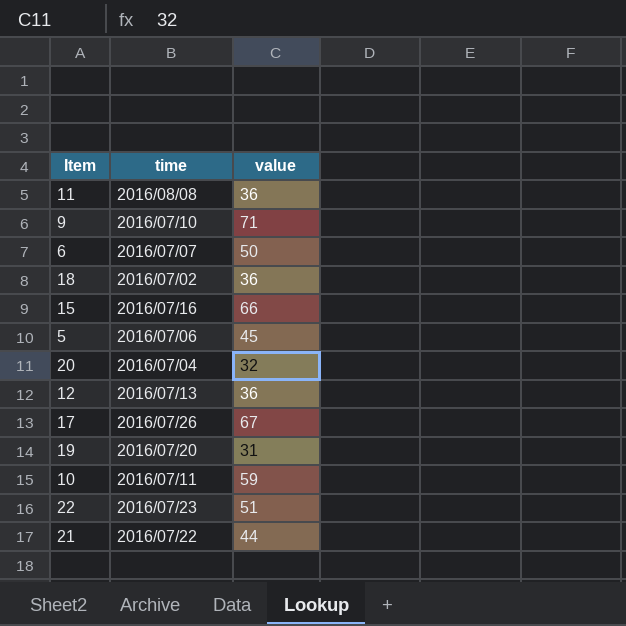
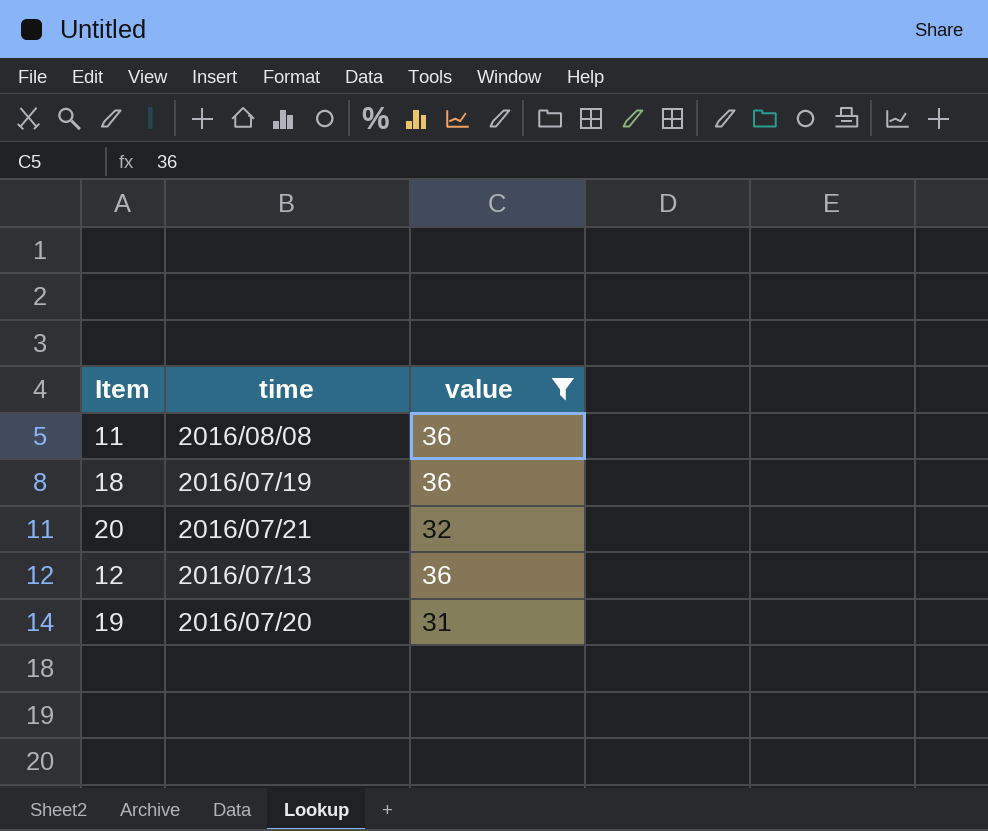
filter: none -> value <= 36
18 | time: 2016/07/02 -> 2016/07/19
20 | time: 2016/07/04 -> 2016/07/21

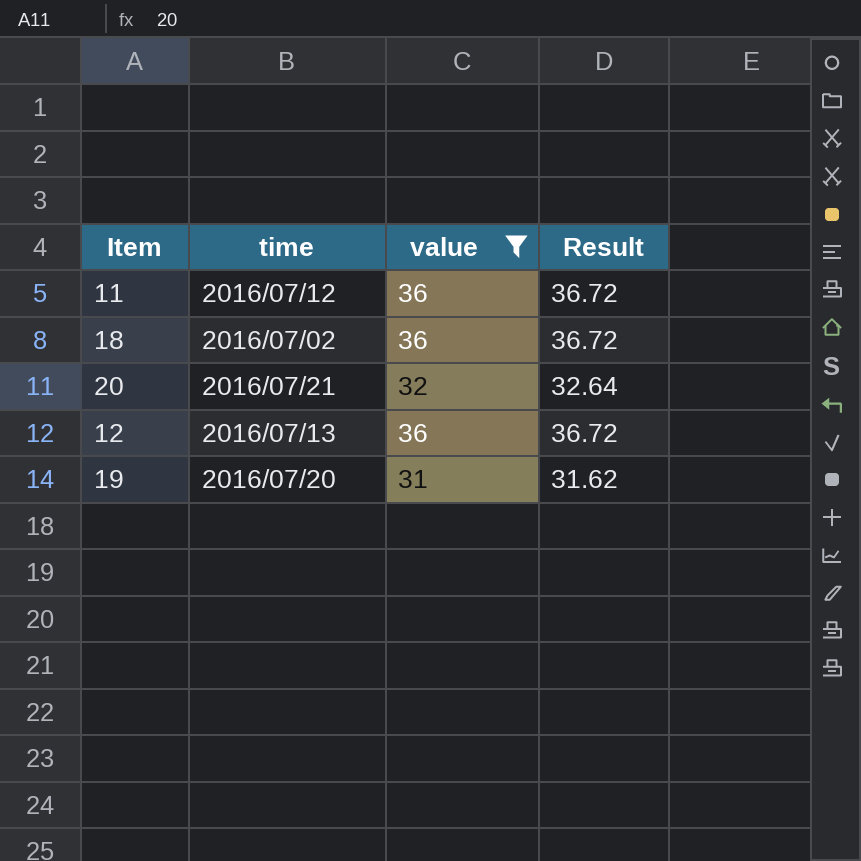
column Result | formula: none -> [value] * 1.02
11 | time: 2016/08/08 -> 2016/07/12
18 | time: 2016/07/19 -> 2016/07/02

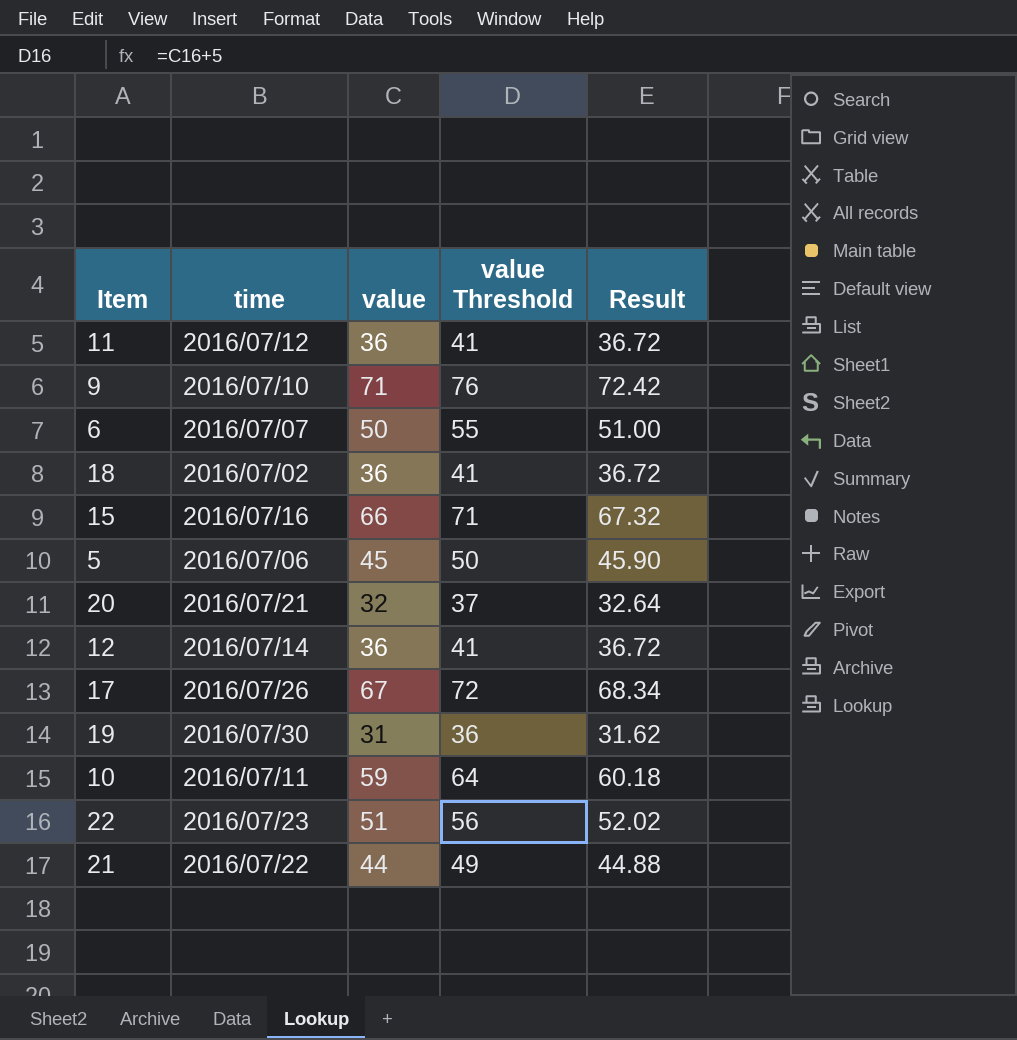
filter: value <= 36 -> none
column value Threshold | formula: none -> [value] + 5
12 | time: 2016/07/13 -> 2016/07/14
19 | time: 2016/07/20 -> 2016/07/30

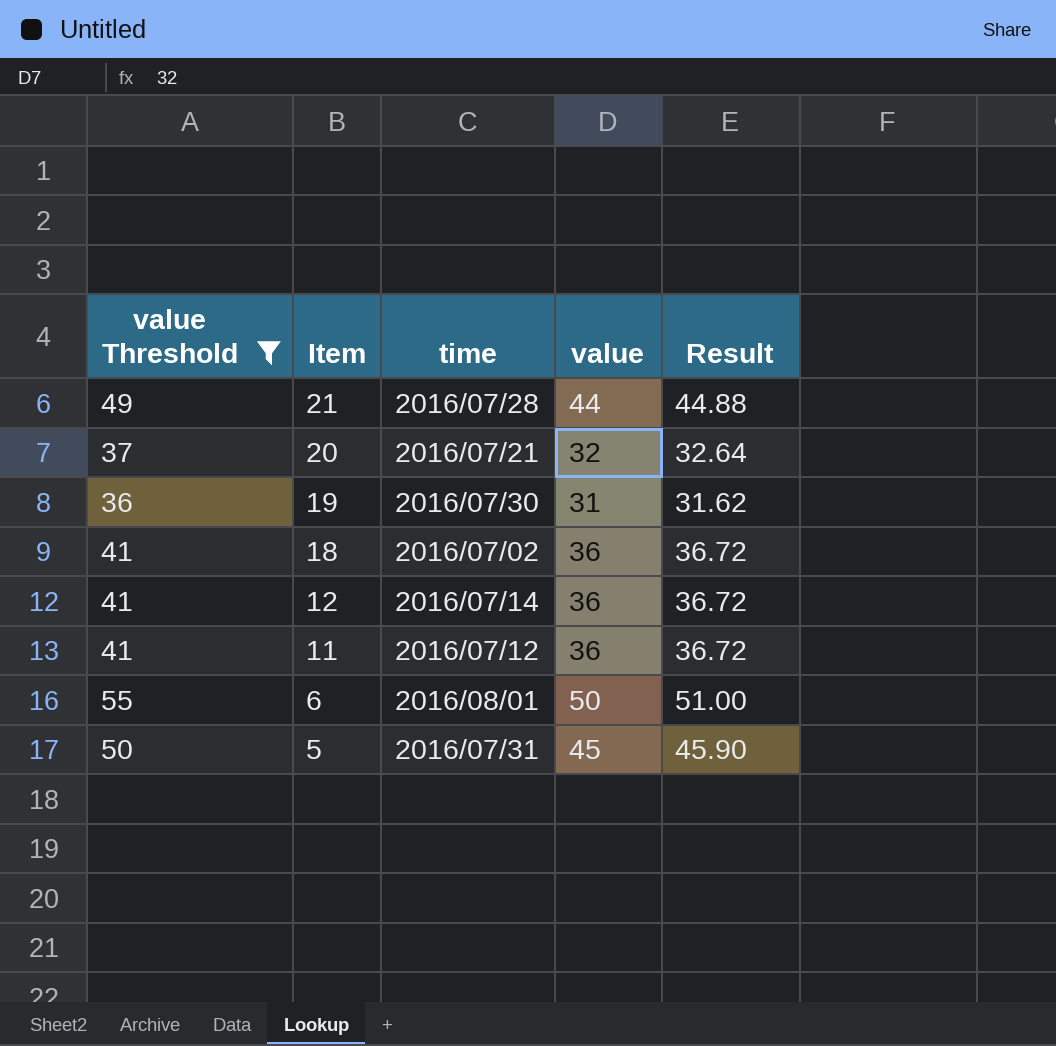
filter: none -> value Threshold <= 55
row order: none -> Item descending
column value Threshold | position: 4 -> 1
21 | time: 2016/07/22 -> 2016/07/28
6 | time: 2016/07/07 -> 2016/08/01
5 | time: 2016/07/06 -> 2016/07/31

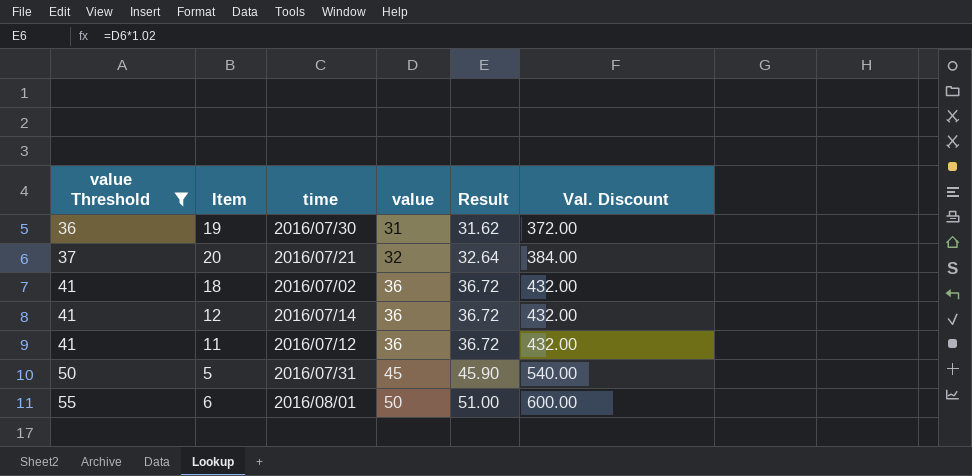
row order: Item descending -> value Threshold ascending
column Val. Discount | formula: none -> [value] * 12
row 21: 49 | 2016/07/28 | 44 | 44.88 -> none

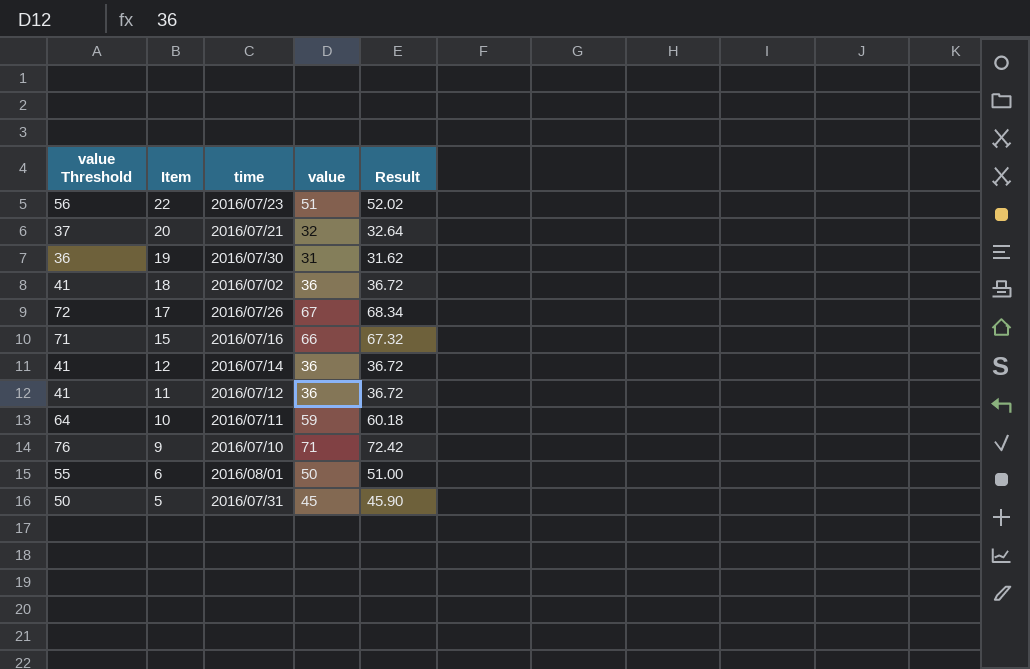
filter: value Threshold <= 55 -> none
row order: value Threshold ascending -> Item descending
column Val. Discount | formula: [value] * 12 -> none

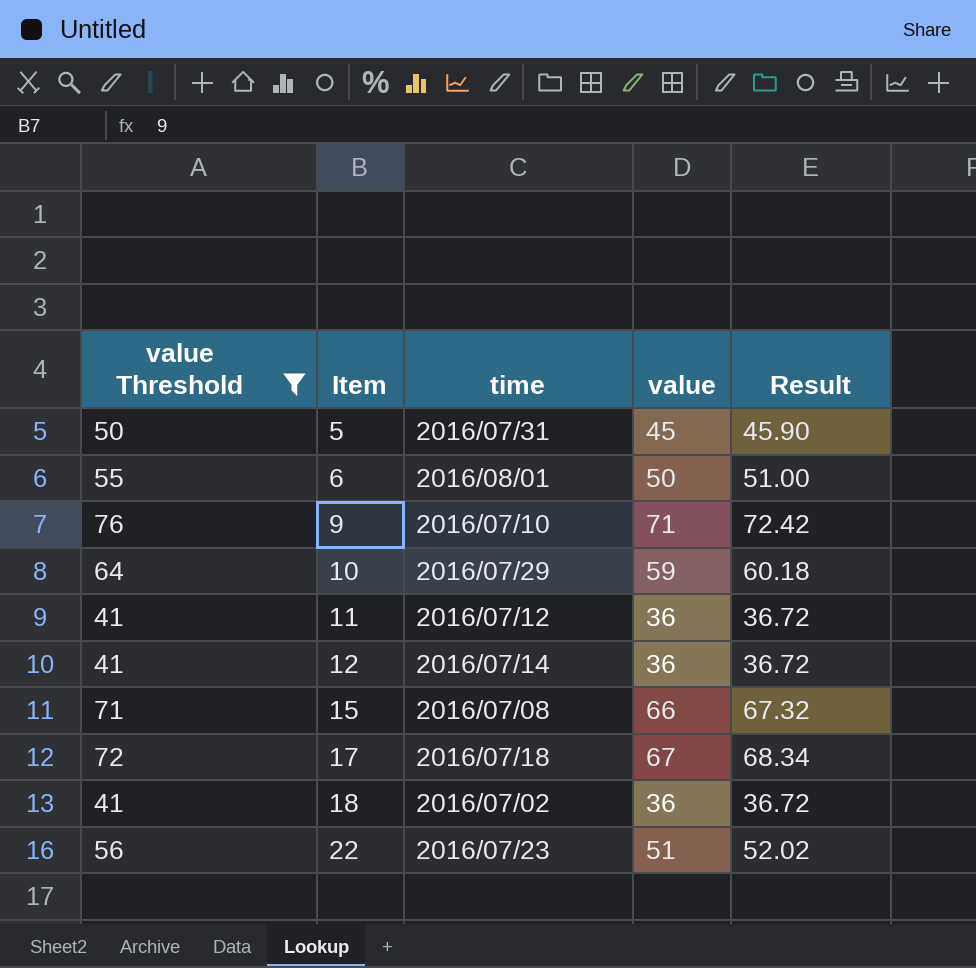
filter: none -> value Threshold >= 41
row order: Item descending -> Item ascending
10 | time: 2016/07/11 -> 2016/07/29
15 | time: 2016/07/16 -> 2016/07/08
17 | time: 2016/07/26 -> 2016/07/18

